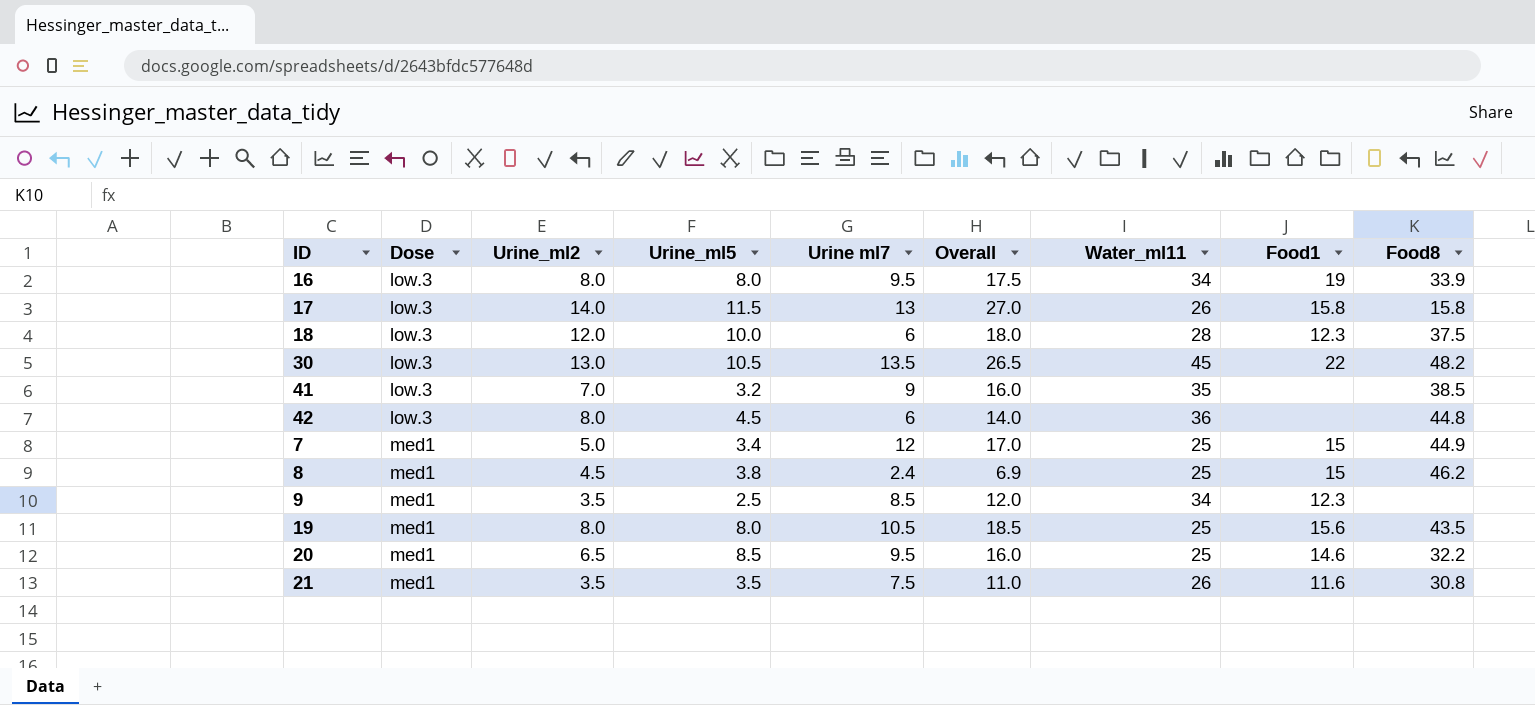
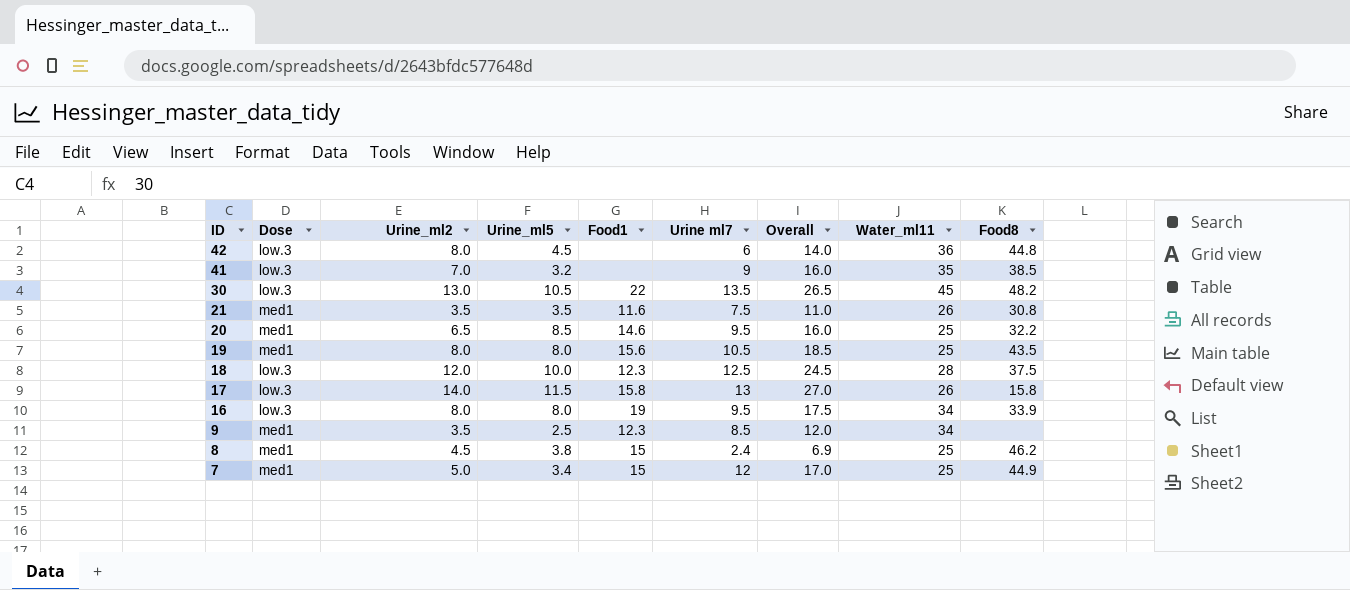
row order: Dose ascending -> ID descending
column Food1 | position: 8 -> 5
18 | Urine ml7: 6 -> 12.5
18 | Overall: 18.0 -> 24.5

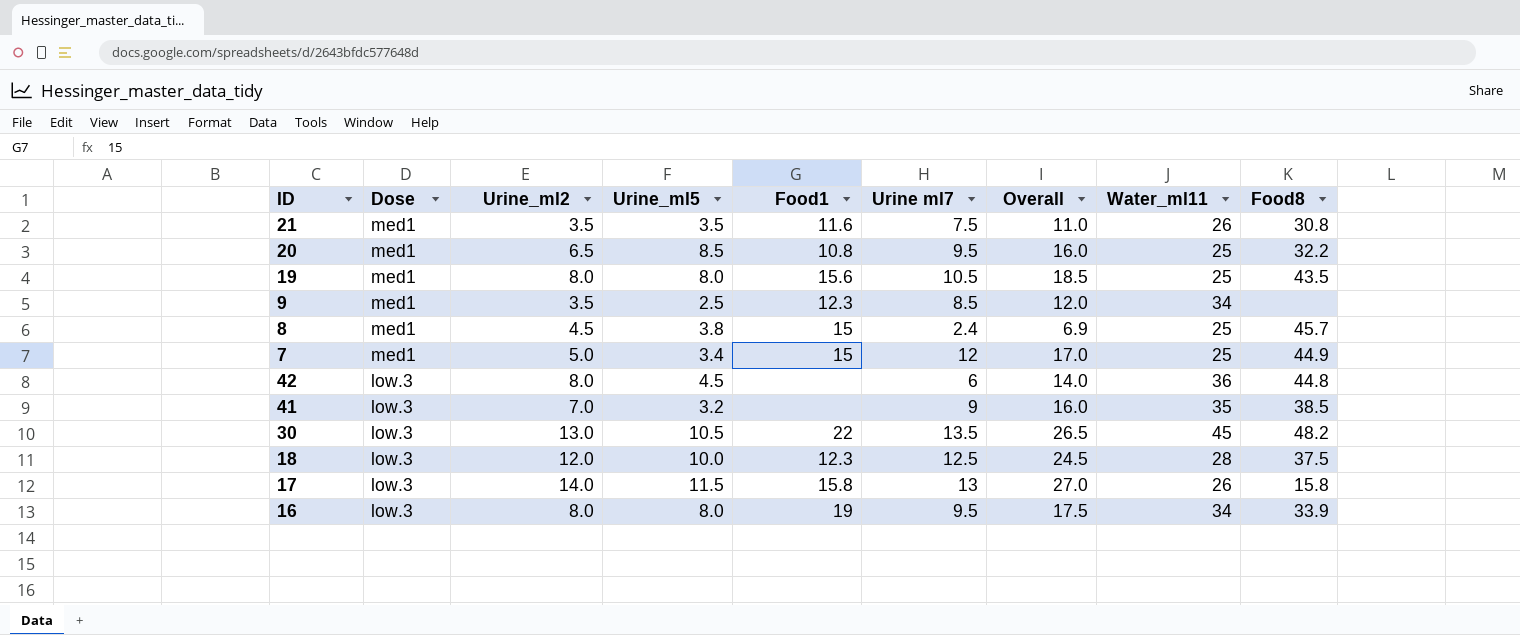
row order: ID descending -> Dose descending
20 | Food1: 14.6 -> 10.8
8 | Food8: 46.2 -> 45.7

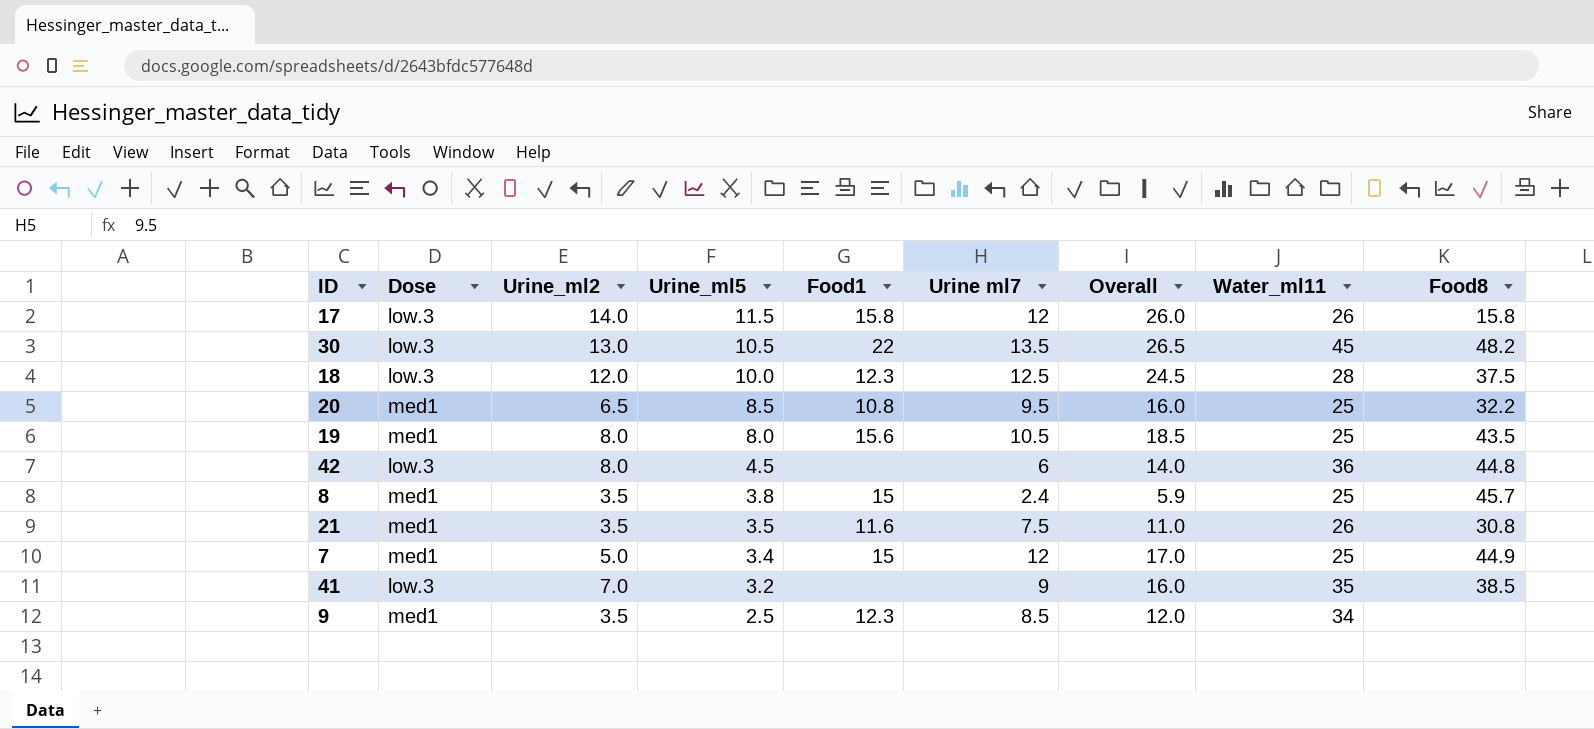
row order: Dose descending -> Urine_ml5 descending
row 16: low.3 | 8.0 | 8.0 | 19 | 9.5 | 17.5 | 34 | 33.9 -> none
17 | Urine ml7: 13 -> 12
17 | Overall: 27.0 -> 26.0
8 | Urine_ml2: 4.5 -> 3.5
8 | Overall: 6.9 -> 5.9

